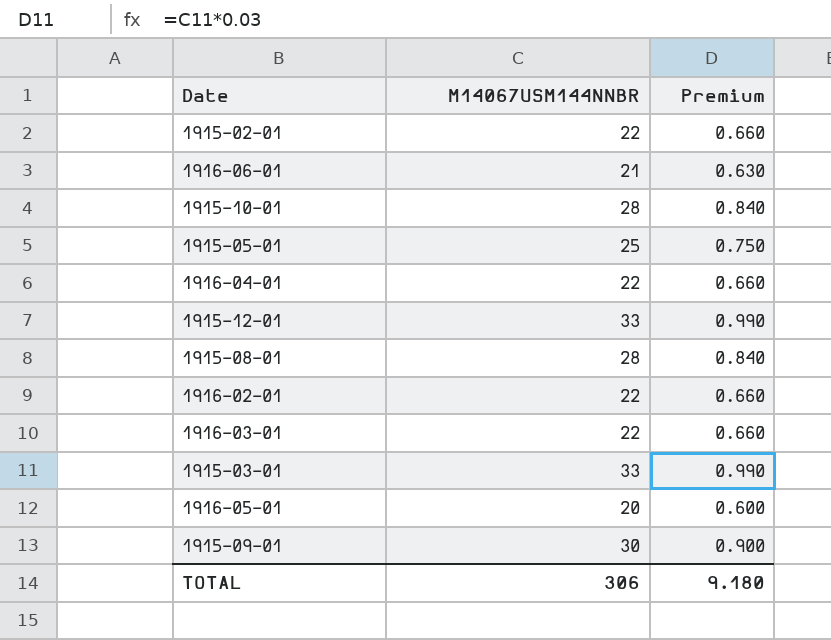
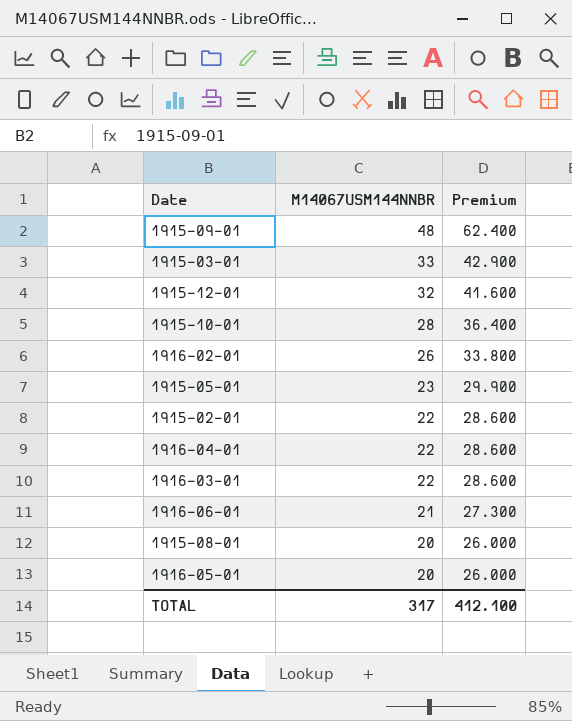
row order: none -> M14067USM144NNBR descending
column Premium | formula: [M14067USM144NNBR] * 0.03 -> [M14067USM144NNBR] * 1.3
1915-09-01 | M14067USM144NNBR: 30 -> 48
1915-12-01 | M14067USM144NNBR: 33 -> 32
1916-02-01 | M14067USM144NNBR: 22 -> 26
1915-05-01 | M14067USM144NNBR: 25 -> 23
1915-08-01 | M14067USM144NNBR: 28 -> 20
TOTAL | M14067USM144NNBR: 306 -> 317
TOTAL | Premium: 9.180 -> 412.100

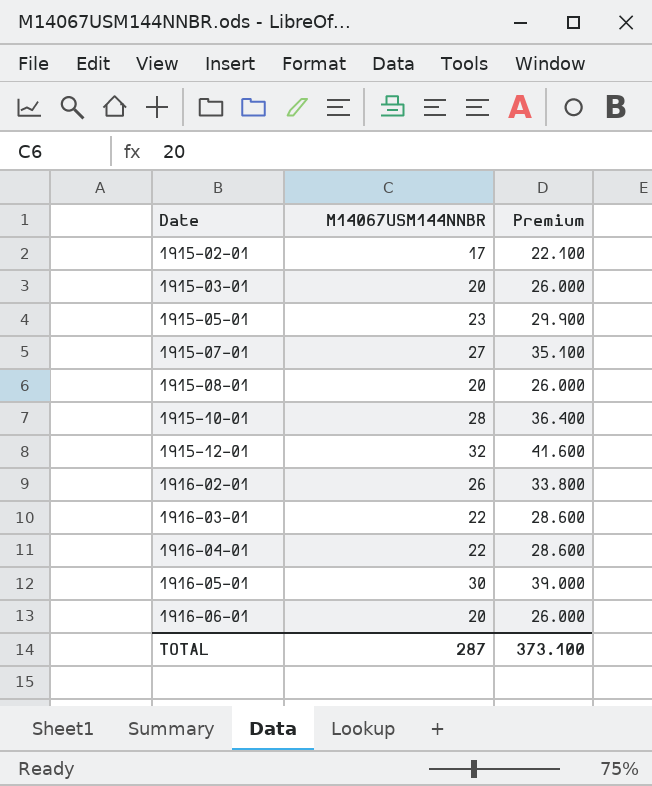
row order: M14067USM144NNBR descending -> Date ascending
row 1915-09-01: 48 | 62.400 -> none
1915-02-01 | M14067USM144NNBR: 22 -> 17
1915-02-01 | Premium: 28.600 -> 22.100
1915-03-01 | M14067USM144NNBR: 33 -> 20
1915-03-01 | Premium: 42.900 -> 26.000
row 1915-07-01: none -> 27 | 35.100
1916-05-01 | M14067USM144NNBR: 20 -> 30
1916-05-01 | Premium: 26.000 -> 39.000
1916-06-01 | M14067USM144NNBR: 21 -> 20
1916-06-01 | Premium: 27.300 -> 26.000
TOTAL | M14067USM144NNBR: 317 -> 287
TOTAL | Premium: 412.100 -> 373.100

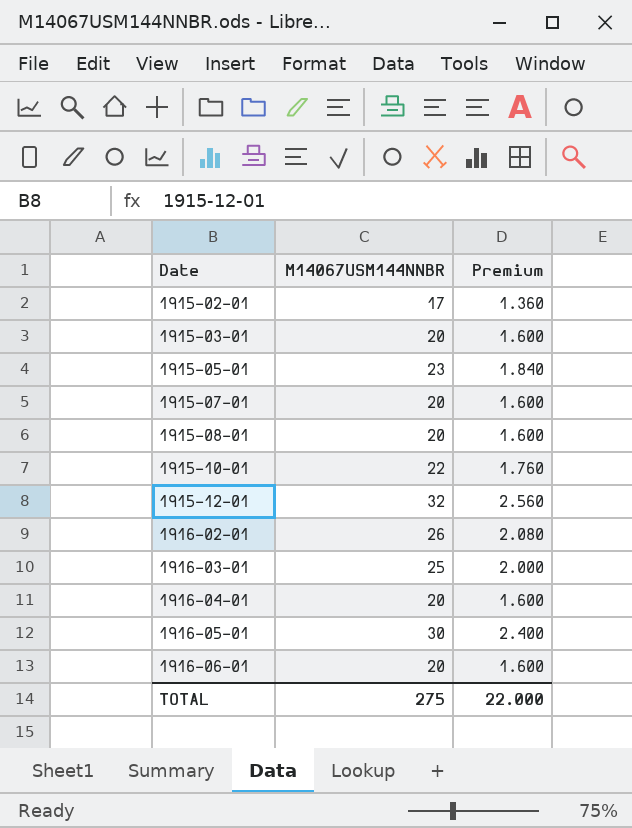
column Premium | formula: [M14067USM144NNBR] * 1.3 -> [M14067USM144NNBR] * 0.08
1915-07-01 | M14067USM144NNBR: 27 -> 20
1915-10-01 | M14067USM144NNBR: 28 -> 22
1916-03-01 | M14067USM144NNBR: 22 -> 25
1916-04-01 | M14067USM144NNBR: 22 -> 20
TOTAL | M14067USM144NNBR: 287 -> 275
TOTAL | Premium: 373.100 -> 22.000

